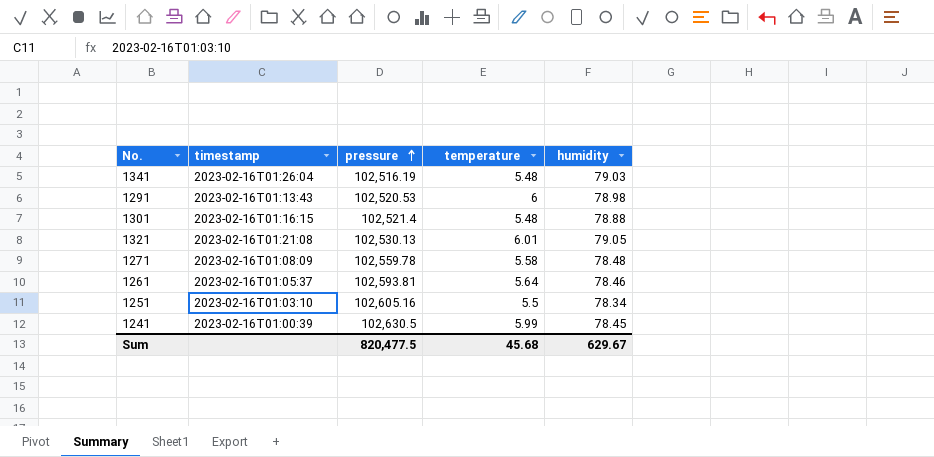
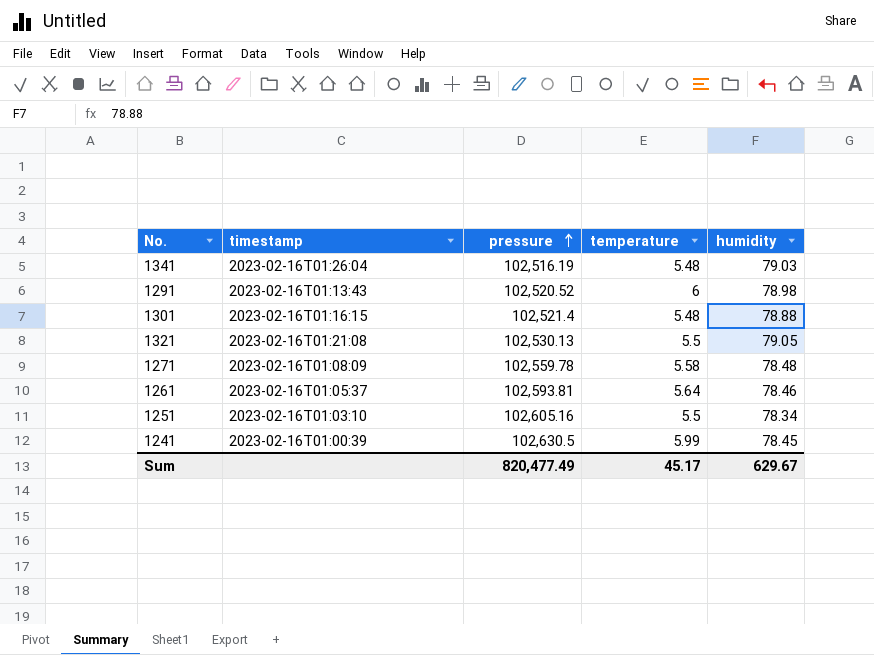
1291 | pressure: 102,520.53 -> 102,520.52
1321 | temperature: 6.01 -> 5.5
Sum | pressure: 820,477.5 -> 820,477.49
Sum | temperature: 45.68 -> 45.17

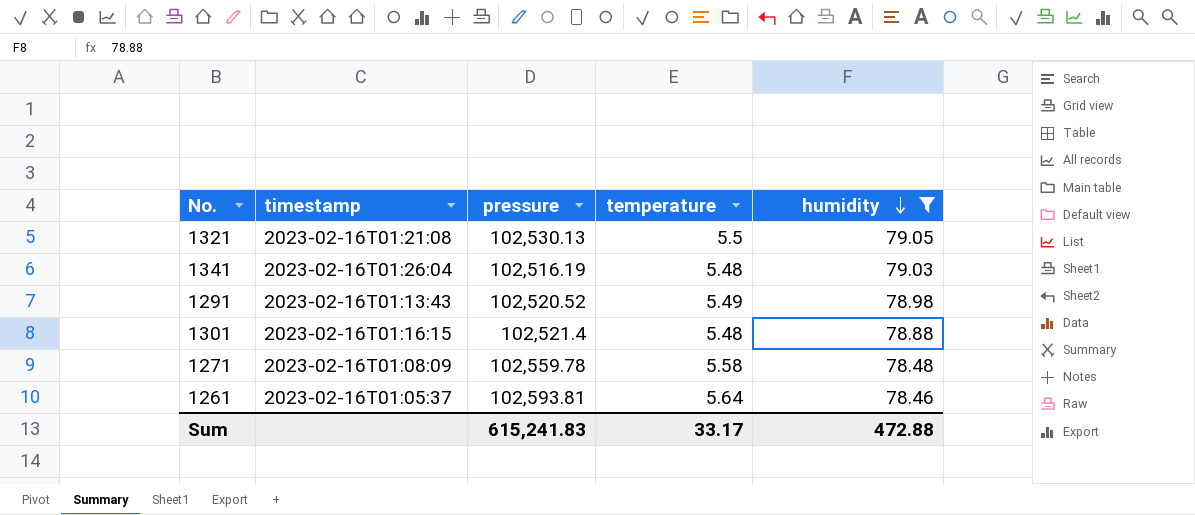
filter: none -> humidity >= 78.46
row order: pressure ascending -> humidity descending
1291 | temperature: 6 -> 5.49
Sum | pressure: 820,477.49 -> 615,241.83
Sum | temperature: 45.17 -> 33.17
Sum | humidity: 629.67 -> 472.88

